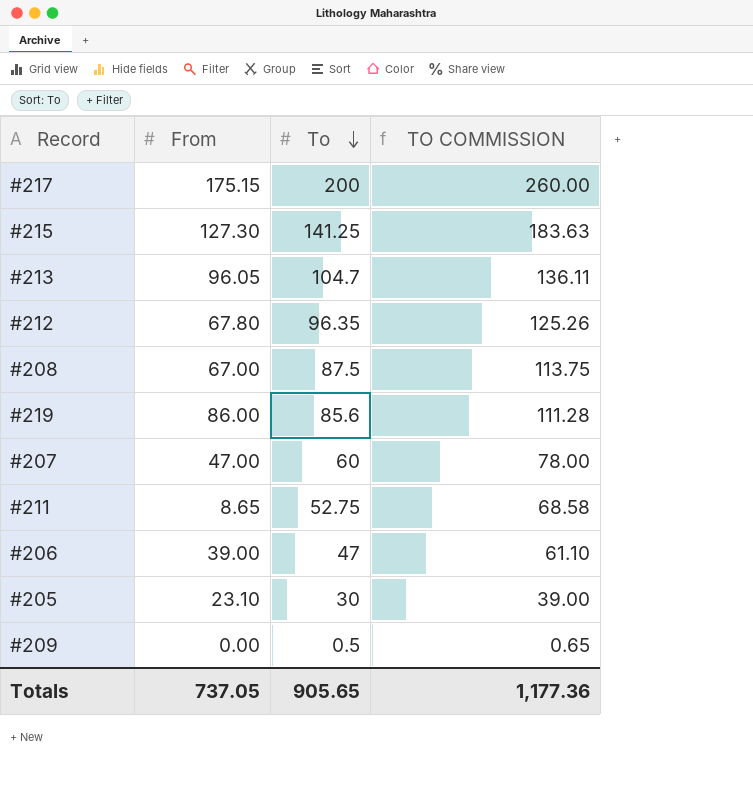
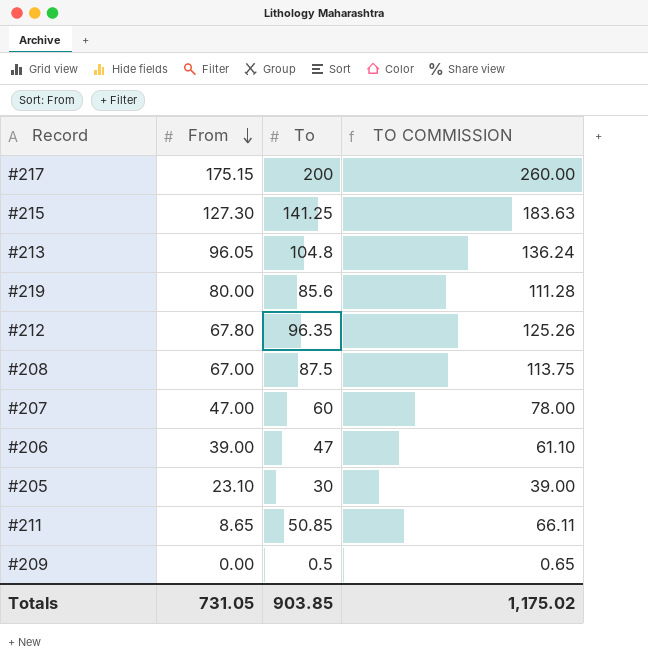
row order: To descending -> From descending
#213 | To: 104.7 -> 104.8
#213 | TO COMMISSION: 136.11 -> 136.24
#219 | From: 86.00 -> 80.00
#211 | To: 52.75 -> 50.85
#211 | TO COMMISSION: 68.58 -> 66.11
Totals | From: 737.05 -> 731.05
Totals | To: 905.65 -> 903.85
Totals | TO COMMISSION: 1,177.36 -> 1,175.02

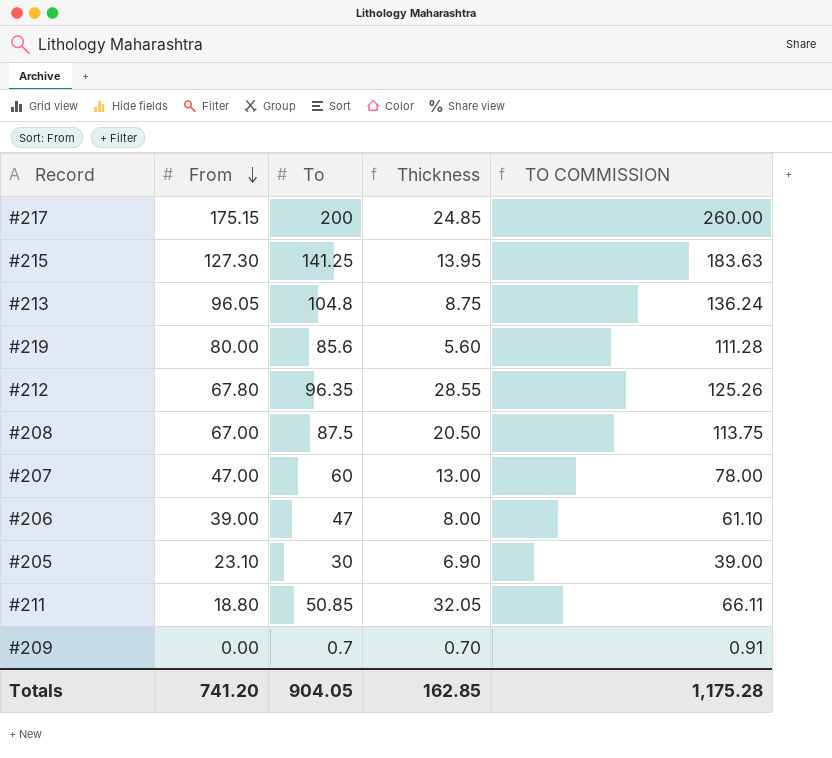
column Thickness | formula: none -> [To] - [From]
#211 | From: 8.65 -> 18.80
#209 | To: 0.5 -> 0.7
#209 | TO COMMISSION: 0.65 -> 0.91
Totals | From: 731.05 -> 741.20
Totals | To: 903.85 -> 904.05
Totals | TO COMMISSION: 1,175.02 -> 1,175.28

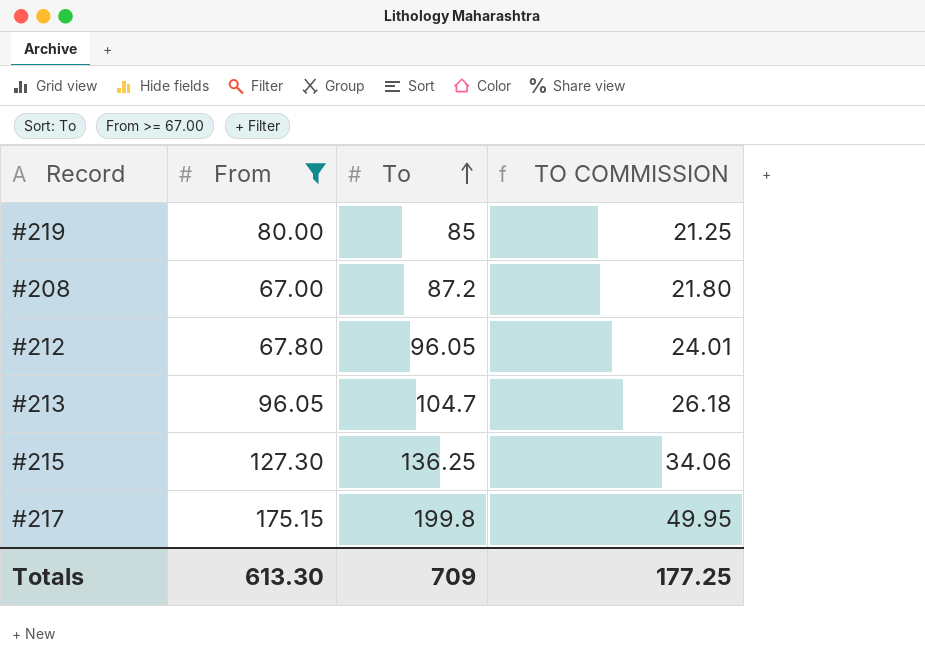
filter: none -> From >= 67.00
row order: From descending -> To ascending
column Thickness | formula: [To] - [From] -> none
column TO COMMISSION | formula: [To] * 1.3 -> [To] * 0.25
#219 | To: 85.6 -> 85
#208 | To: 87.5 -> 87.2
#212 | To: 96.35 -> 96.05
#213 | To: 104.8 -> 104.7
#215 | To: 141.25 -> 136.25
#217 | To: 200 -> 199.8
Totals | From: 741.20 -> 613.30
Totals | To: 904.05 -> 709
Totals | TO COMMISSION: 1,175.28 -> 177.25

